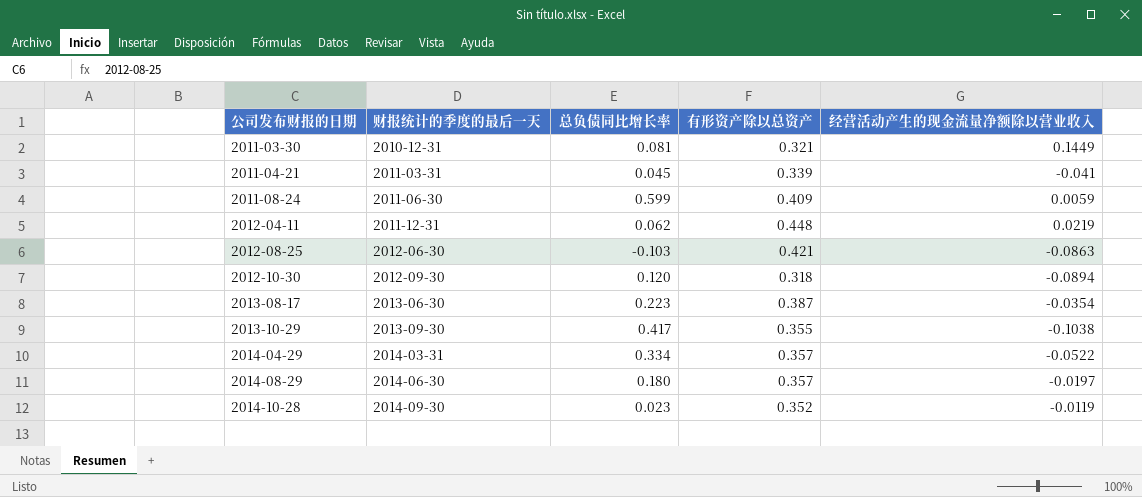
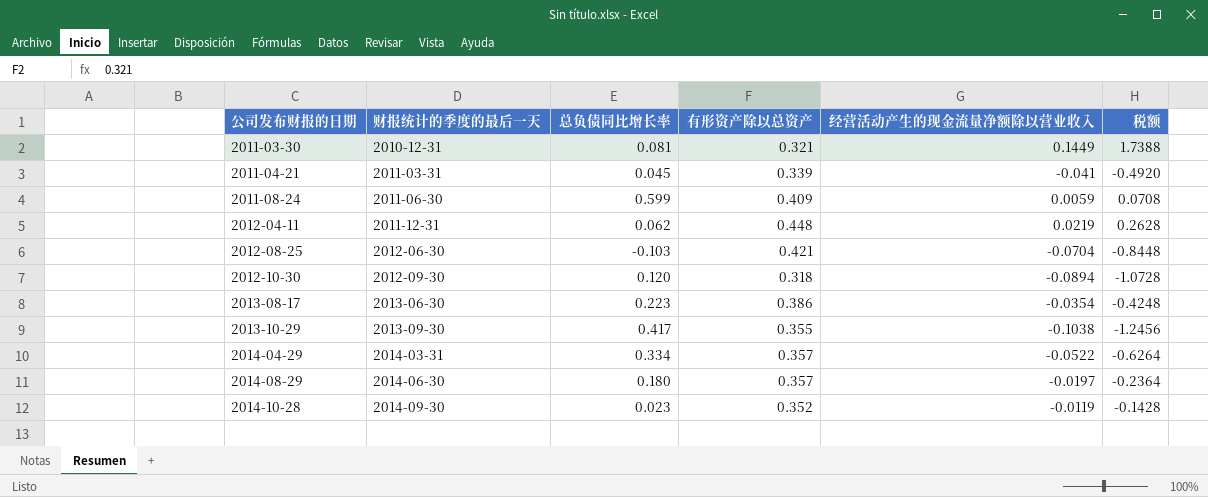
column 税额 | formula: none -> [经营活动产生的现金流量净额除以营业收入] * 12
2012-08-25 | 经营活动产生的现金流量净额除以营业收入: -0.0863 -> -0.0704
2013-08-17 | 有形资产除以总资产: 0.387 -> 0.386

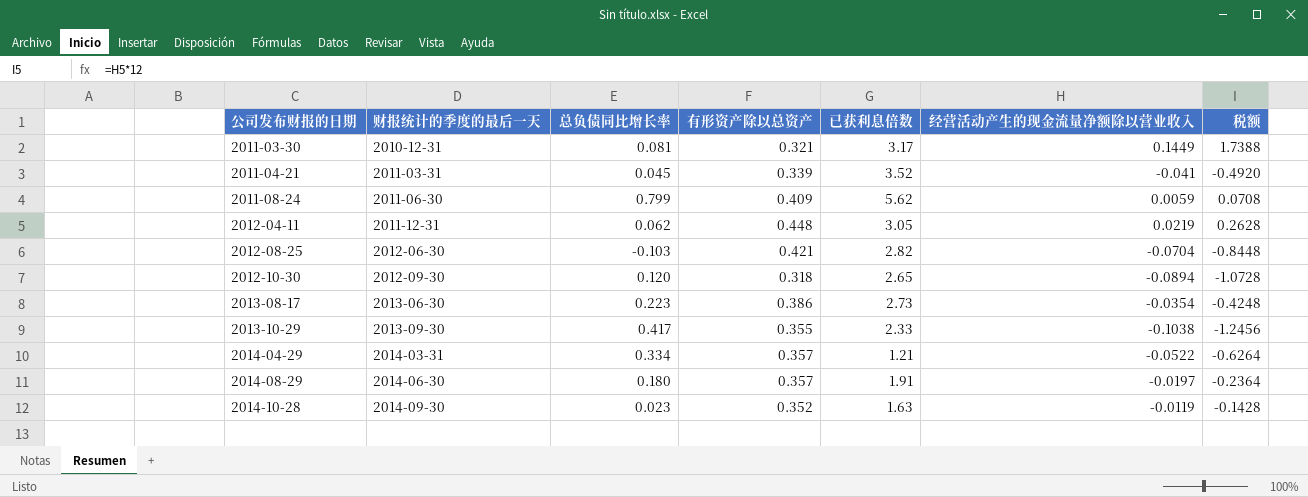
column 已获利息倍数 | position: none -> 5
2011-08-24 | 总负债同比增长率: 0.599 -> 0.799

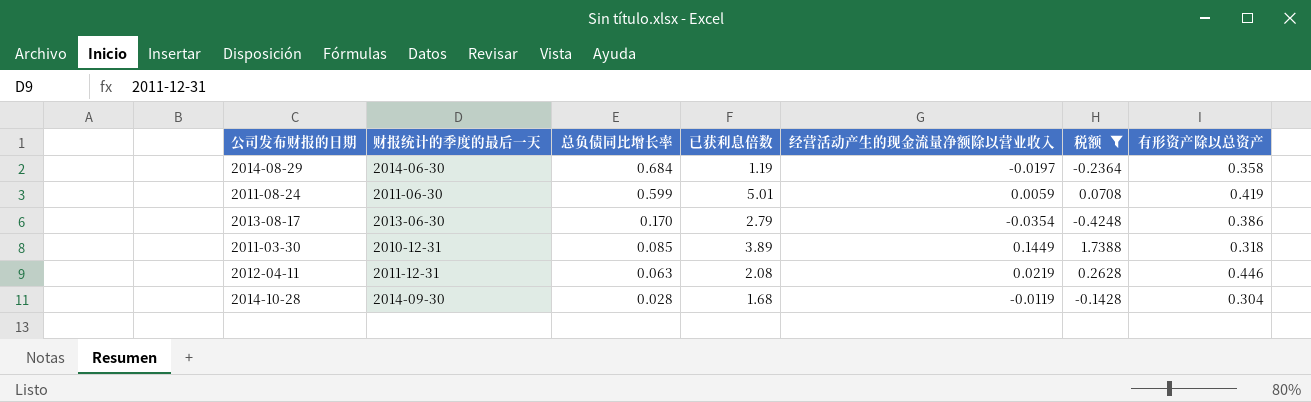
filter: none -> 税额 >= -0.4248
row order: 公司发布财报的日期 ascending -> 总负债同比增长率 descending
column 有形资产除以总资产 | position: 4 -> 7
2014-08-29 | 总负债同比增长率: 0.180 -> 0.684
2014-08-29 | 已获利息倍数: 1.91 -> 1.19
2014-08-29 | 有形资产除以总资产: 0.357 -> 0.358
2011-08-24 | 总负债同比增长率: 0.799 -> 0.599
2011-08-24 | 已获利息倍数: 5.62 -> 5.01
2011-08-24 | 有形资产除以总资产: 0.409 -> 0.419
2013-08-17 | 总负债同比增长率: 0.223 -> 0.170
2013-08-17 | 已获利息倍数: 2.73 -> 2.79
2011-03-30 | 总负债同比增长率: 0.081 -> 0.085
2011-03-30 | 已获利息倍数: 3.17 -> 3.89
2011-03-30 | 有形资产除以总资产: 0.321 -> 0.318
2012-04-11 | 总负债同比增长率: 0.062 -> 0.063
2012-04-11 | 已获利息倍数: 3.05 -> 2.08
2012-04-11 | 有形资产除以总资产: 0.448 -> 0.446
2014-10-28 | 总负债同比增长率: 0.023 -> 0.028
2014-10-28 | 已获利息倍数: 1.63 -> 1.68
2014-10-28 | 有形资产除以总资产: 0.352 -> 0.304

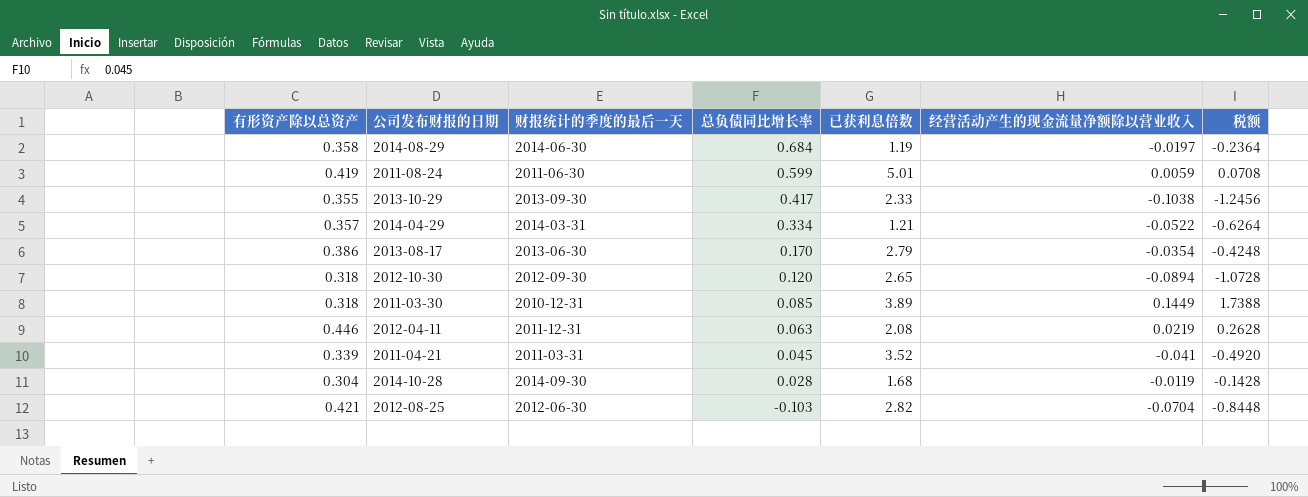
filter: 税额 >= -0.4248 -> none
column 有形资产除以总资产 | position: 7 -> 1

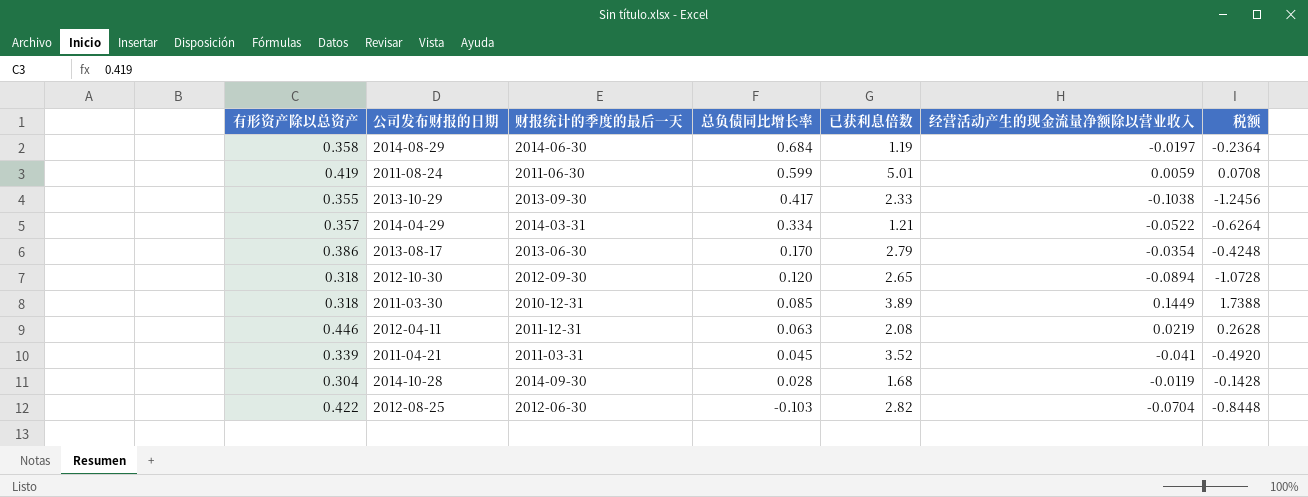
2012-08-25 | 有形资产除以总资产: 0.421 -> 0.422

